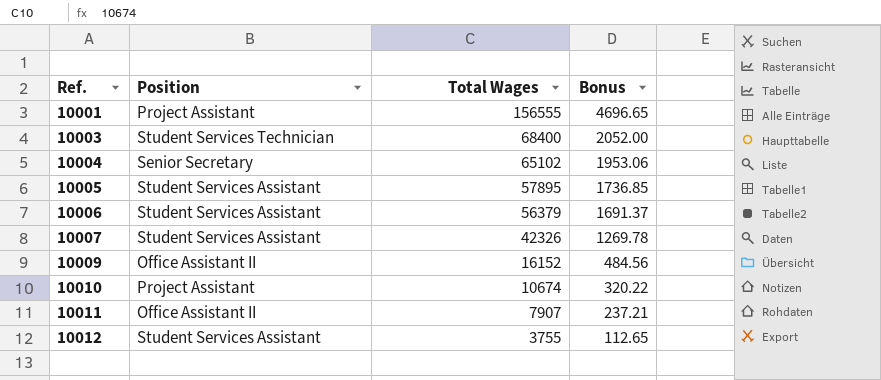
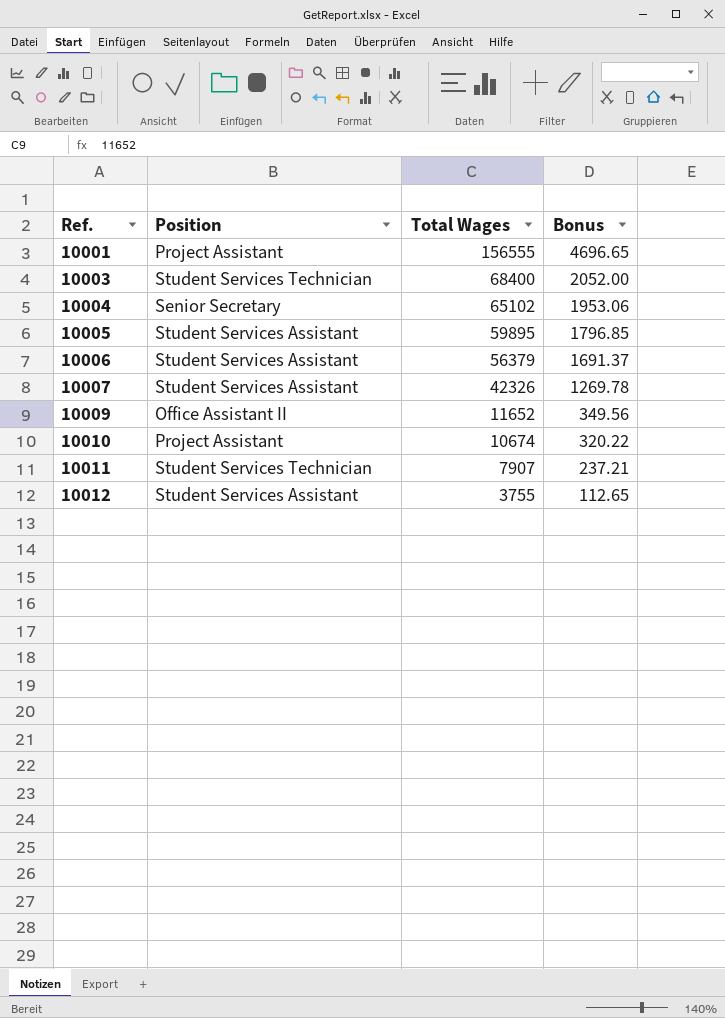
10005 | Total Wages: 57895 -> 59895
10005 | Bonus: 1736.85 -> 1796.85
10009 | Total Wages: 16152 -> 11652
10009 | Bonus: 484.56 -> 349.56
10011 | Position: Office Assistant II -> Student Services Technician

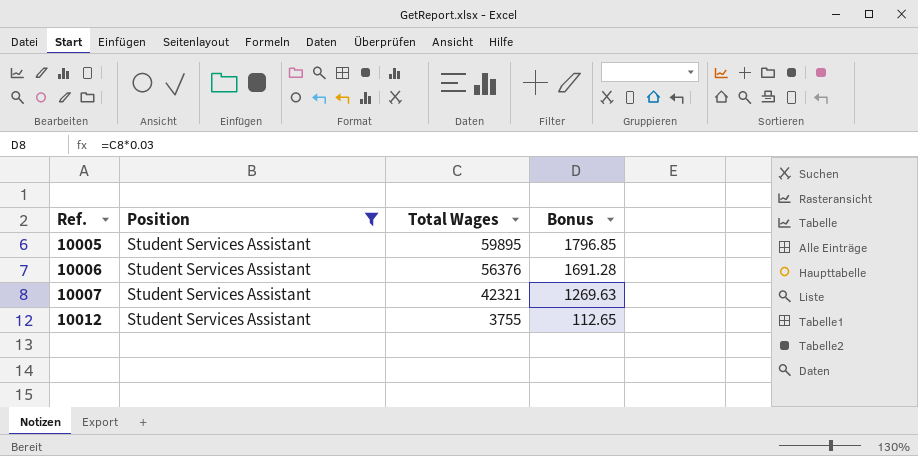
filter: none -> Position = Student Services Assistant
10006 | Total Wages: 56379 -> 56376
10006 | Bonus: 1691.37 -> 1691.28
10007 | Total Wages: 42326 -> 42321
10007 | Bonus: 1269.78 -> 1269.63

